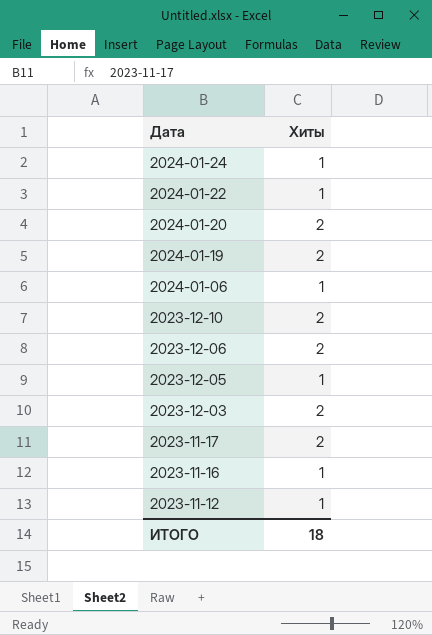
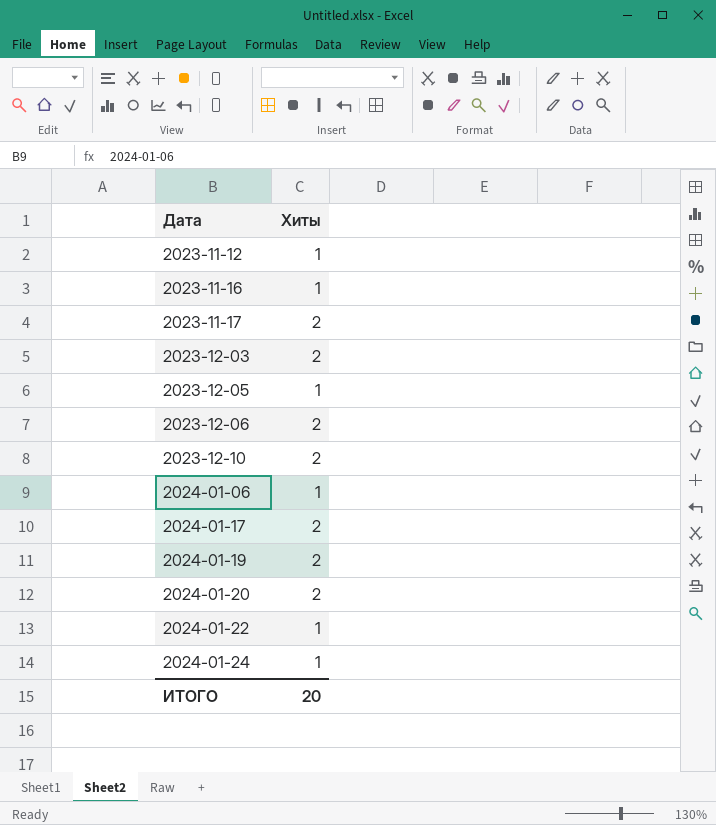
row order: Дата descending -> Дата ascending
row 2024-01-17: none -> 2
ИТОГО | Хиты: 18 -> 20

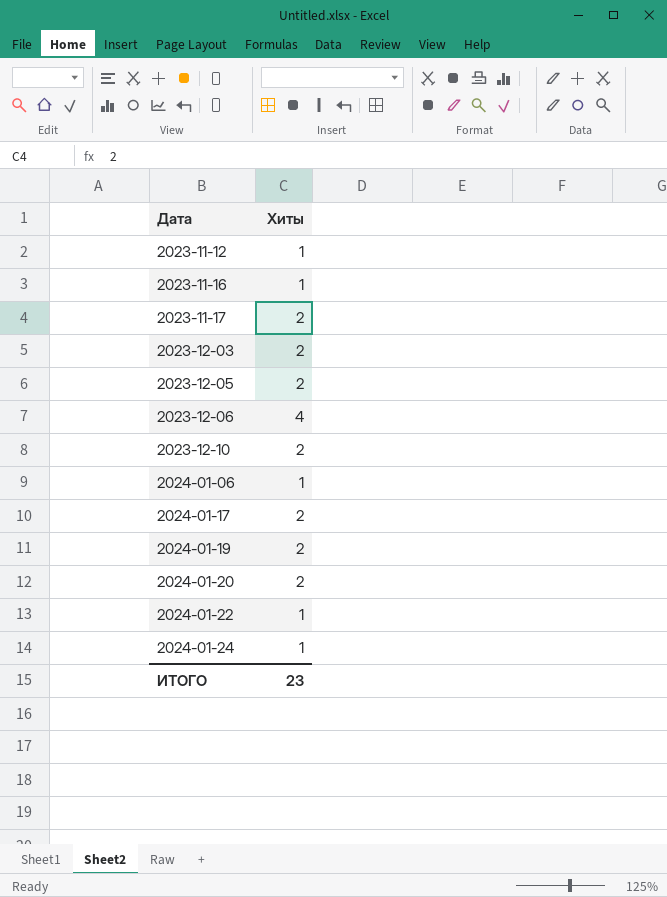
2023-12-05 | Хиты: 1 -> 2
2023-12-06 | Хиты: 2 -> 4
ИТОГО | Хиты: 20 -> 23

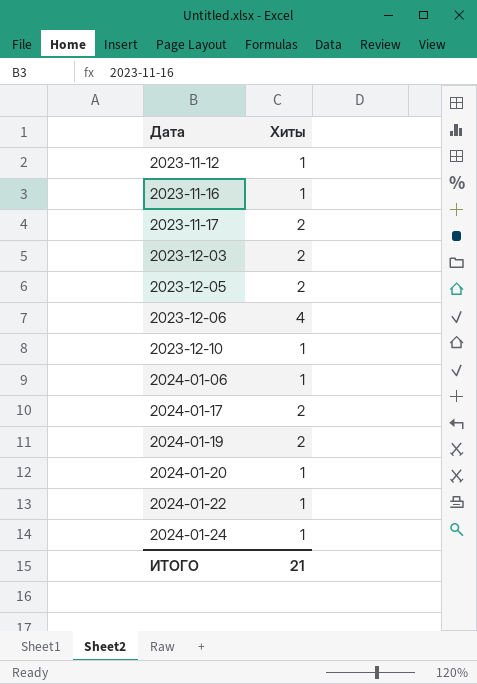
2023-12-10 | Хиты: 2 -> 1
2024-01-20 | Хиты: 2 -> 1
ИТОГО | Хиты: 23 -> 21

